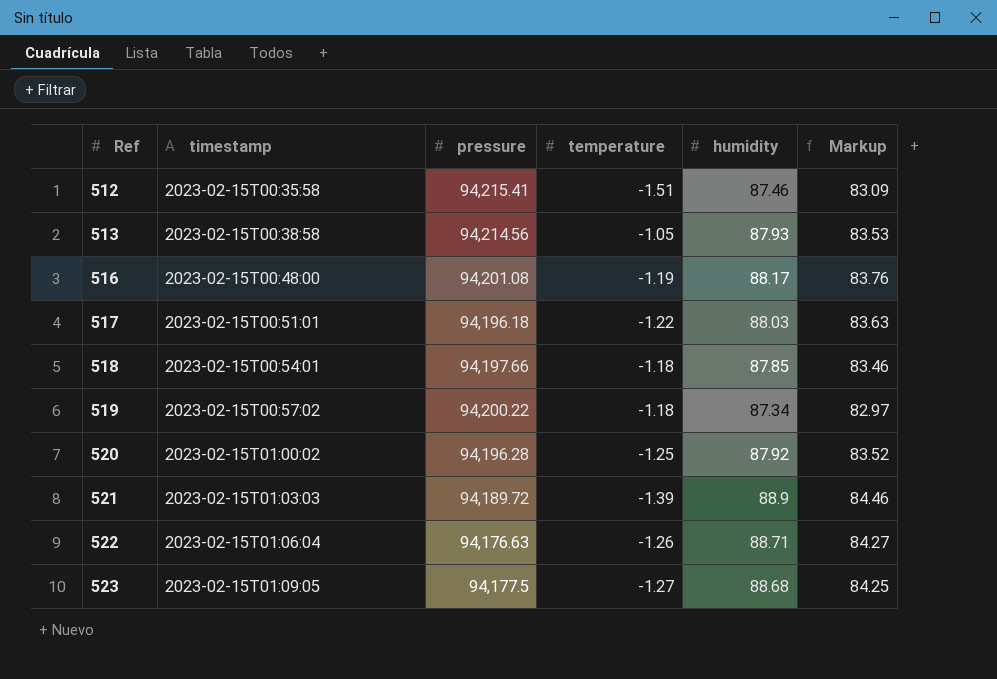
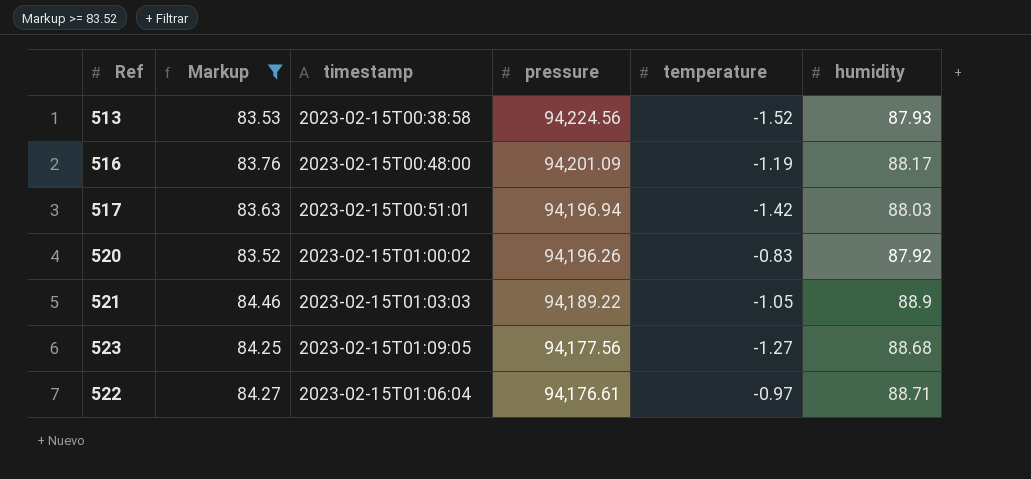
filter: none -> Markup >= 83.52
row order: Ref ascending -> pressure descending
column Markup | position: 6 -> 2
513 | pressure: 94,214.56 -> 94,224.56
513 | temperature: -1.05 -> -1.52
516 | pressure: 94,201.08 -> 94,201.09
517 | pressure: 94,196.18 -> 94,196.94
517 | temperature: -1.22 -> -1.42
520 | pressure: 94,196.28 -> 94,196.26
520 | temperature: -1.25 -> -0.83
521 | pressure: 94,189.72 -> 94,189.22
521 | temperature: -1.39 -> -1.05
523 | pressure: 94,177.5 -> 94,177.56
522 | pressure: 94,176.63 -> 94,176.61
522 | temperature: -1.26 -> -0.97

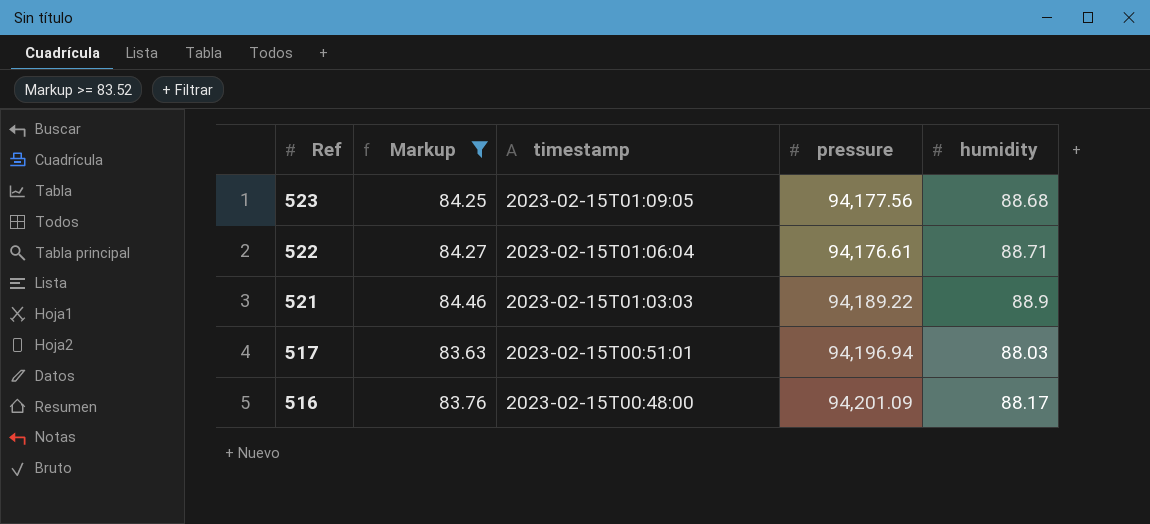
row order: pressure descending -> Ref descending
column temperature | position: 5 -> none
row 513: 83.53 | 2023-02-15T00:38:58 | 94,224.56 | -1.52 | 87.93 -> none
row 520: 83.52 | 2023-02-15T01:00:02 | 94,196.26 | -0.83 | 87.92 -> none

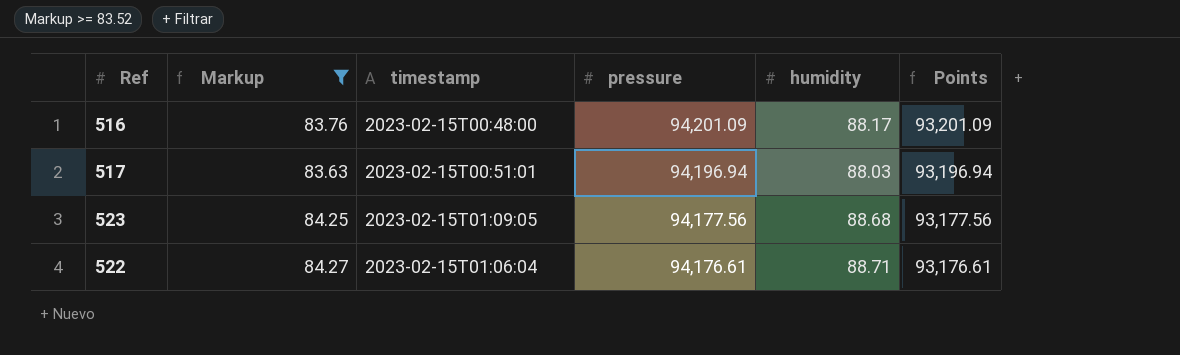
row order: Ref descending -> pressure descending
column Points | formula: none -> [pressure] - 1000
row 521: 84.46 | 2023-02-15T01:03:03 | 94,189.22 | 88.9 -> none

